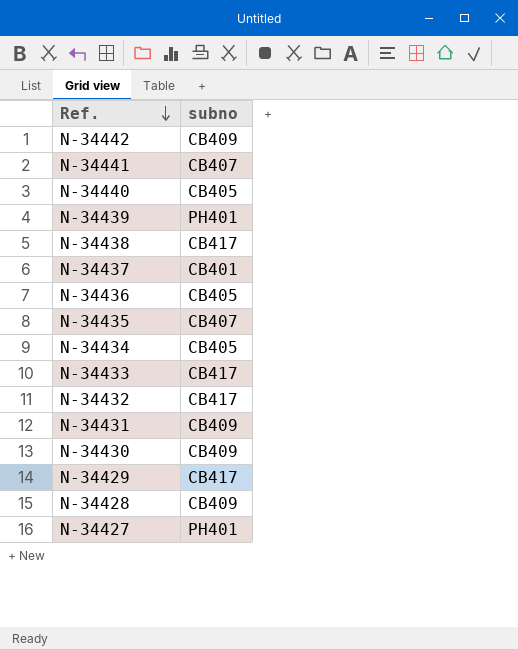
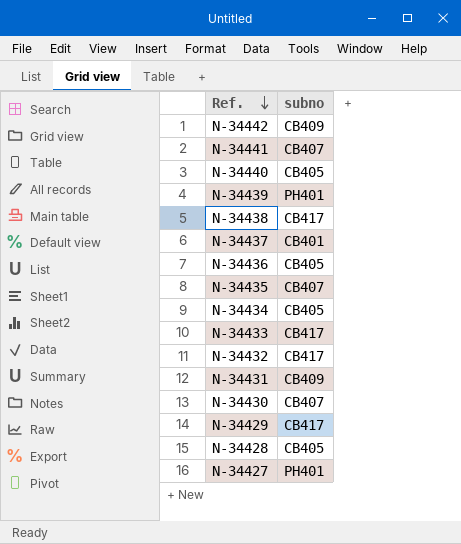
N-34430 | subno: CB409 -> CB407
N-34428 | subno: CB409 -> CB405

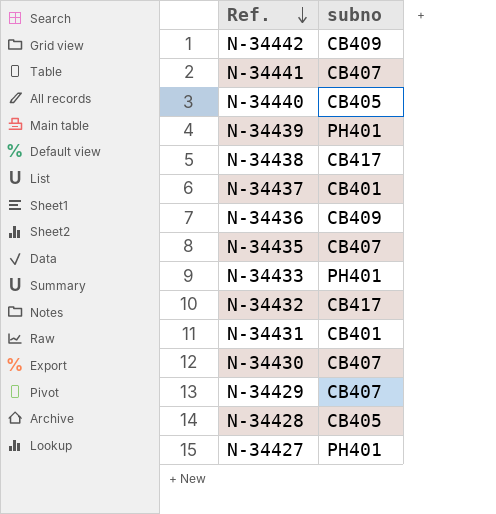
row N-34434: CB405 -> none
N-34436 | subno: CB405 -> CB409
N-34433 | subno: CB417 -> PH401
N-34431 | subno: CB409 -> CB401
N-34429 | subno: CB417 -> CB407

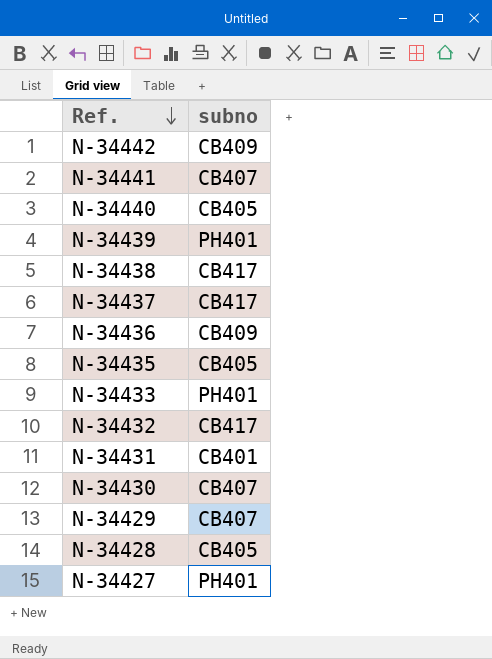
N-34437 | subno: CB401 -> CB417
N-34435 | subno: CB407 -> CB405

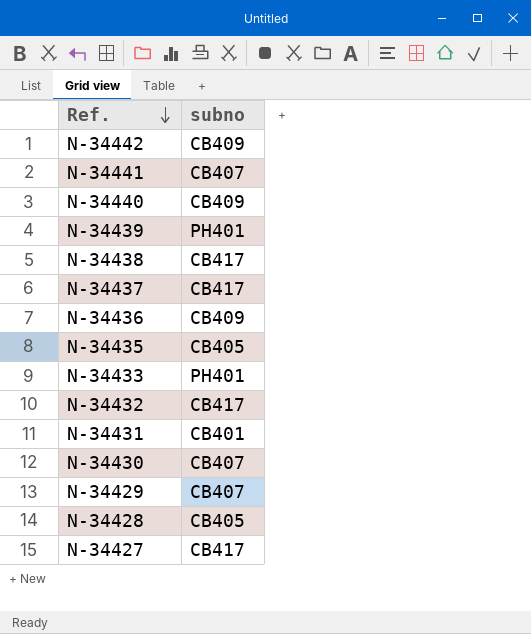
N-34440 | subno: CB405 -> CB409
N-34427 | subno: PH401 -> CB417

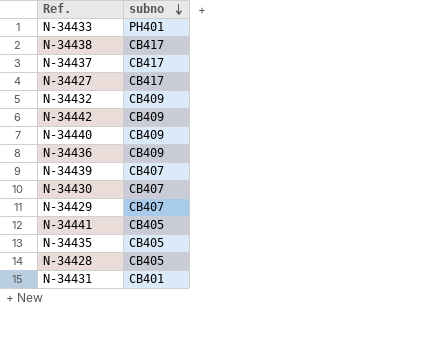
row order: Ref. descending -> subno descending
N-34432 | subno: CB417 -> CB409
N-34439 | subno: PH401 -> CB407
N-34441 | subno: CB407 -> CB405

